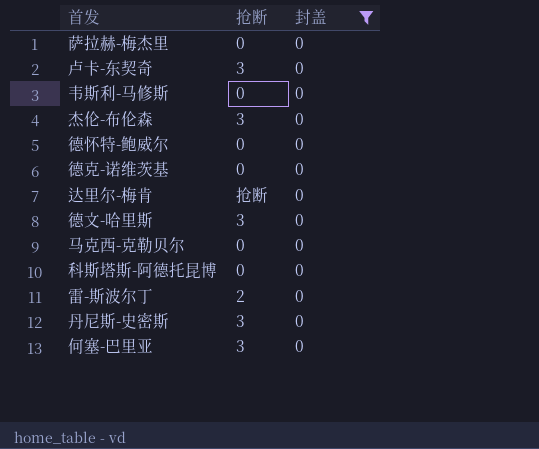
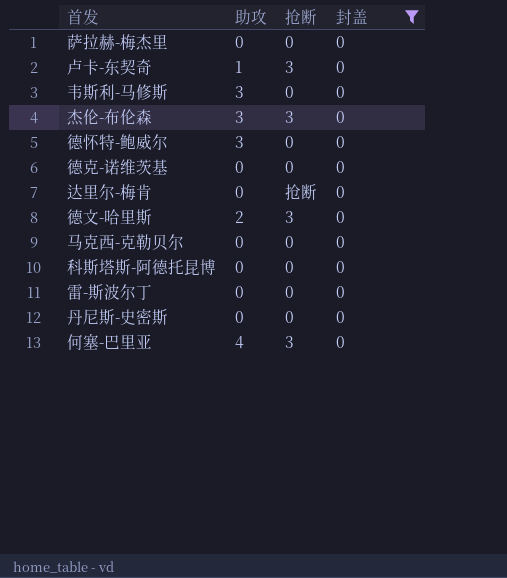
column 助攻 | position: none -> 2
雷-斯波尔丁 | 抢断: 2 -> 0
丹尼斯-史密斯 | 抢断: 3 -> 0

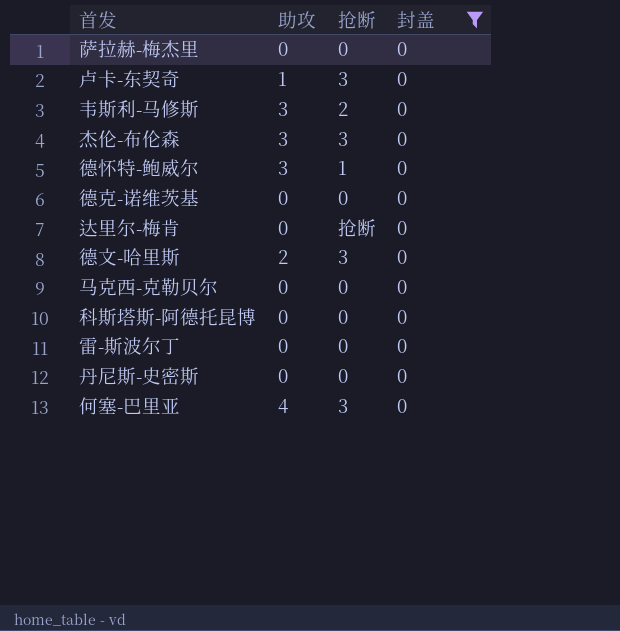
韦斯利-马修斯 | 抢断: 0 -> 2
德怀特-鲍威尔 | 抢断: 0 -> 1

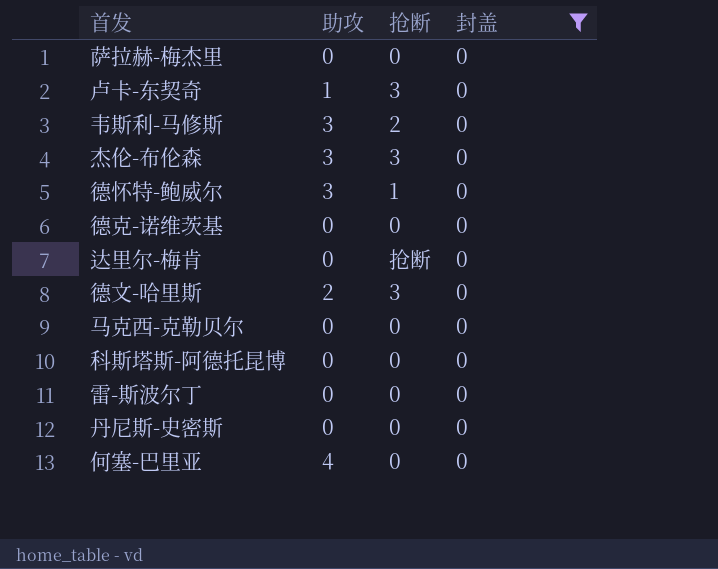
何塞-巴里亚 | 抢断: 3 -> 0

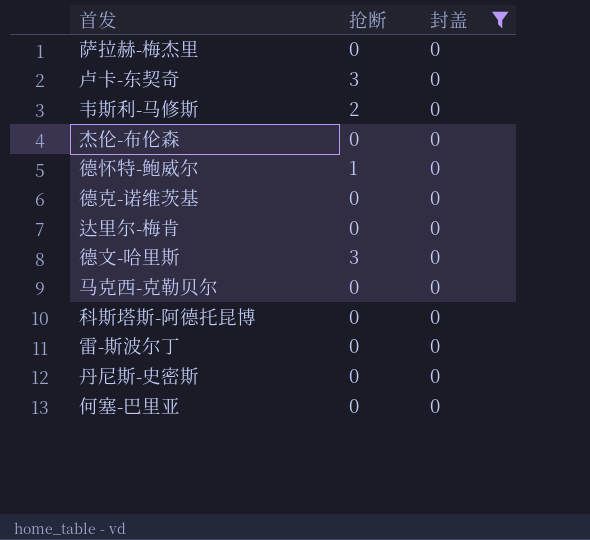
column 助攻 | position: 2 -> none
杰伦-布伦森 | 抢断: 3 -> 0
达里尔-梅肯 | 抢断: 抢断 -> 0

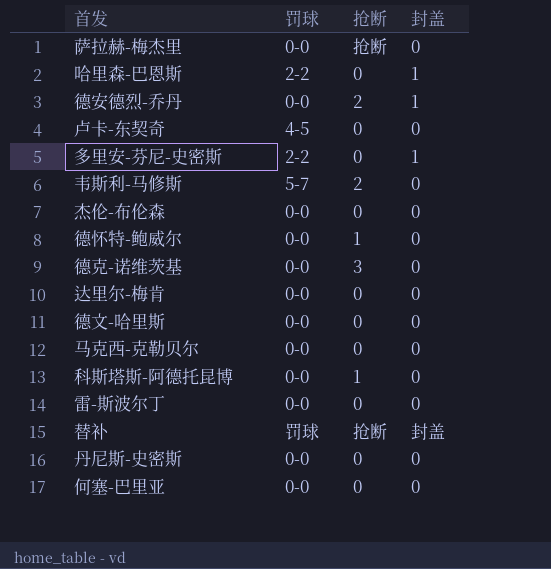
filter: 封盖 = 0 -> none
column 罚球 | position: none -> 2
萨拉赫-梅杰里 | 抢断: 0 -> 抢断
卢卡-东契奇 | 抢断: 3 -> 0
德克-诺维茨基 | 抢断: 0 -> 3
德文-哈里斯 | 抢断: 3 -> 0
科斯塔斯-阿德托昆博 | 抢断: 0 -> 1

